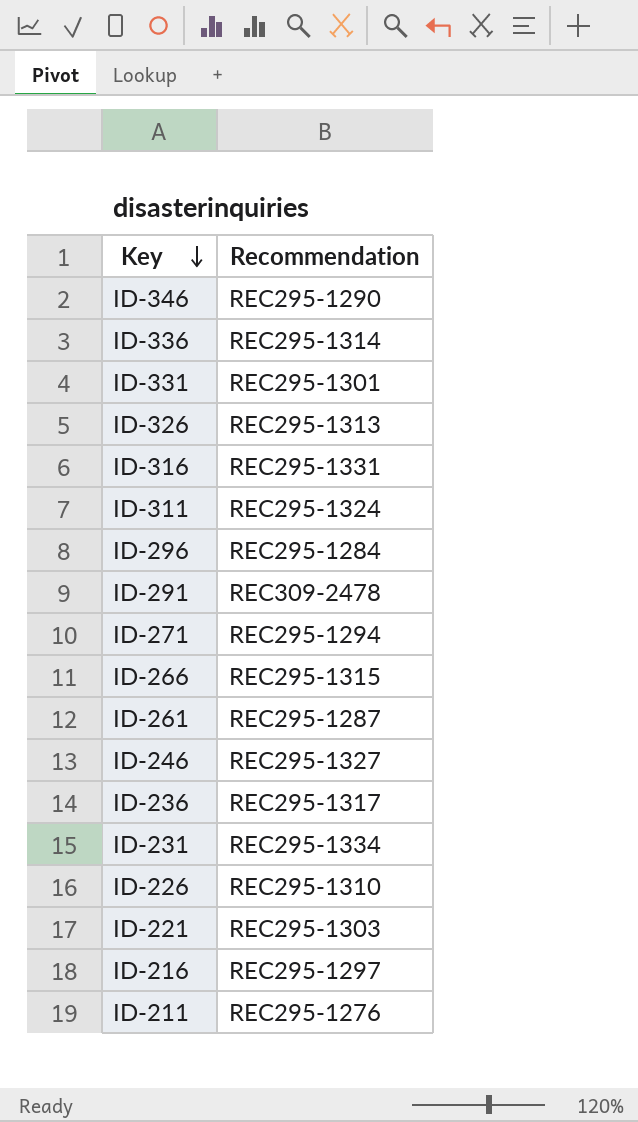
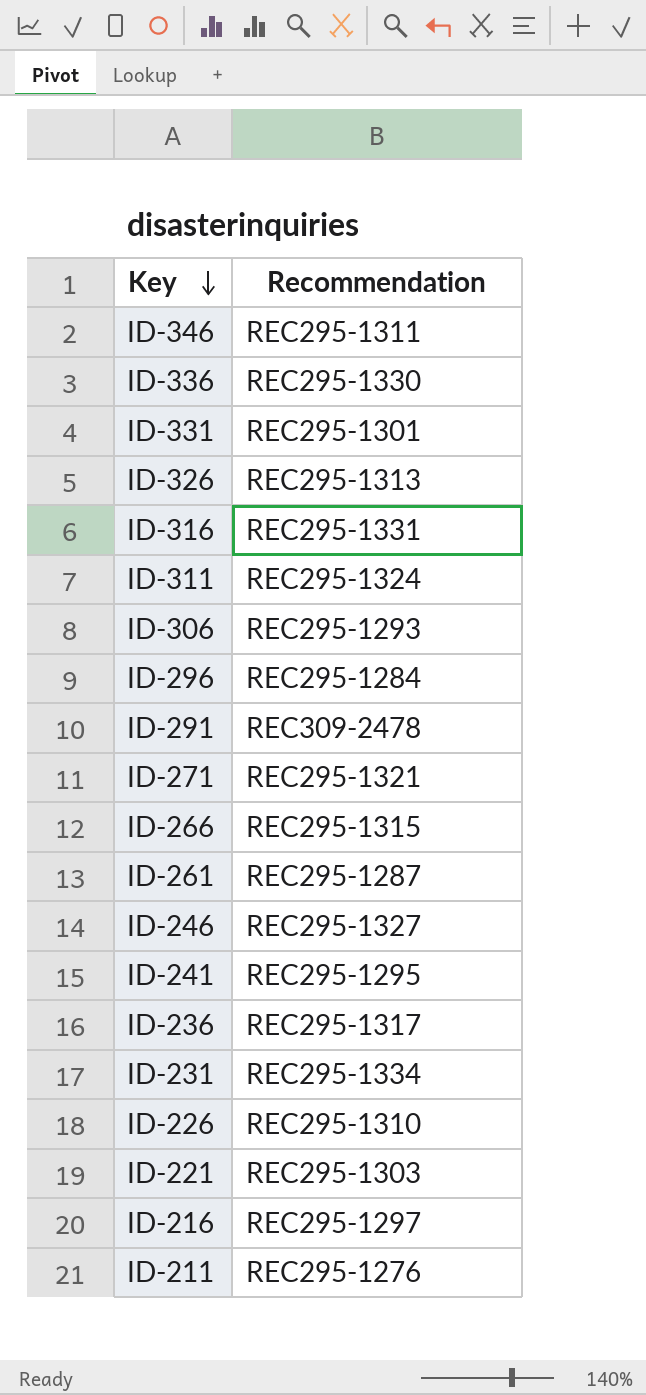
ID-346 | Recommendation: REC295-1290 -> REC295-1311
ID-336 | Recommendation: REC295-1314 -> REC295-1330
row ID-306: none -> REC295-1293
ID-271 | Recommendation: REC295-1294 -> REC295-1321
row ID-241: none -> REC295-1295

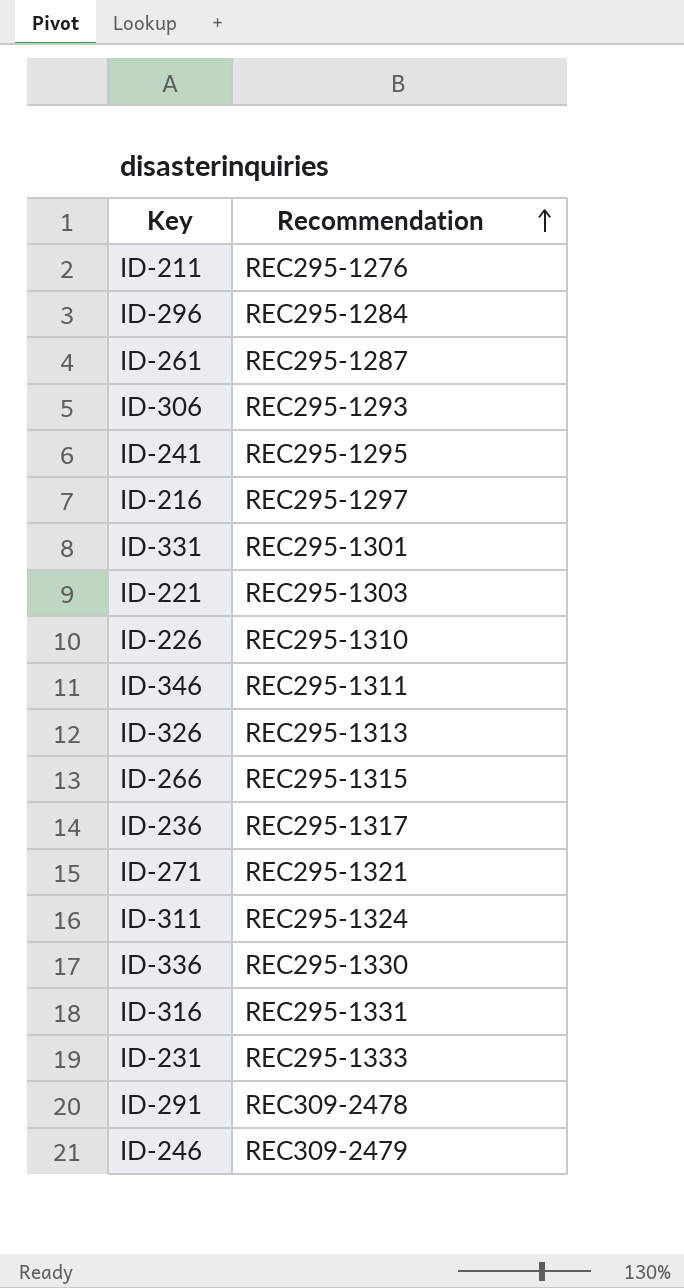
row order: Key descending -> Recommendation ascending
ID-231 | Recommendation: REC295-1334 -> REC295-1333
ID-246 | Recommendation: REC295-1327 -> REC309-2479

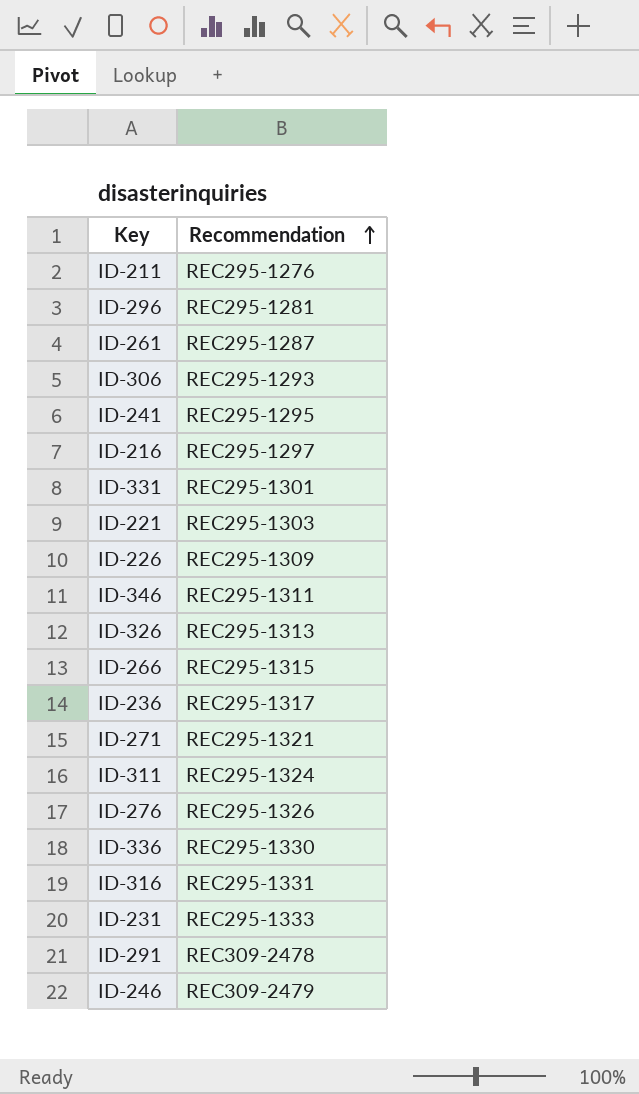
ID-296 | Recommendation: REC295-1284 -> REC295-1281
ID-226 | Recommendation: REC295-1310 -> REC295-1309
row ID-276: none -> REC295-1326

